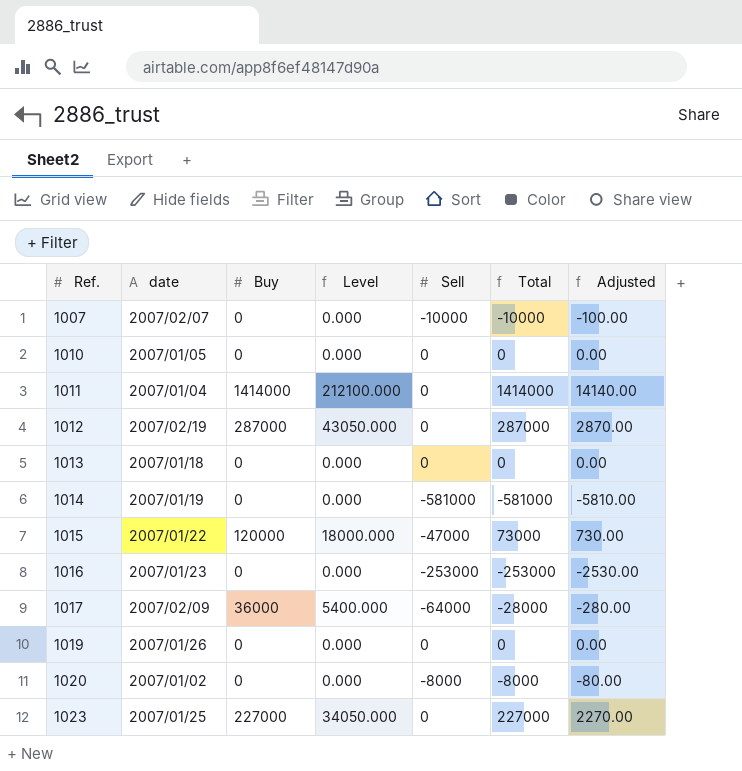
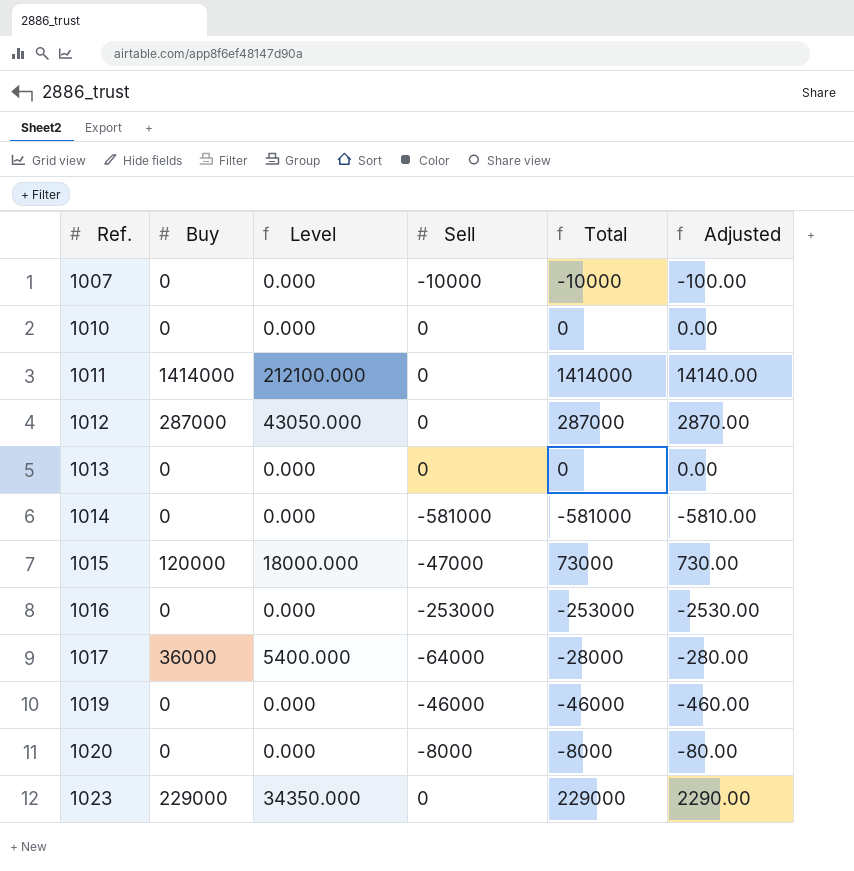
column date | position: 2 -> none
1019 | Sell: 0 -> -46000
1019 | Total: 0 -> -46000
1019 | Adjusted: 0.00 -> -460.00
1023 | Buy: 227000 -> 229000
1023 | Level: 34050.000 -> 34350.000
1023 | Total: 227000 -> 229000
1023 | Adjusted: 2270.00 -> 2290.00

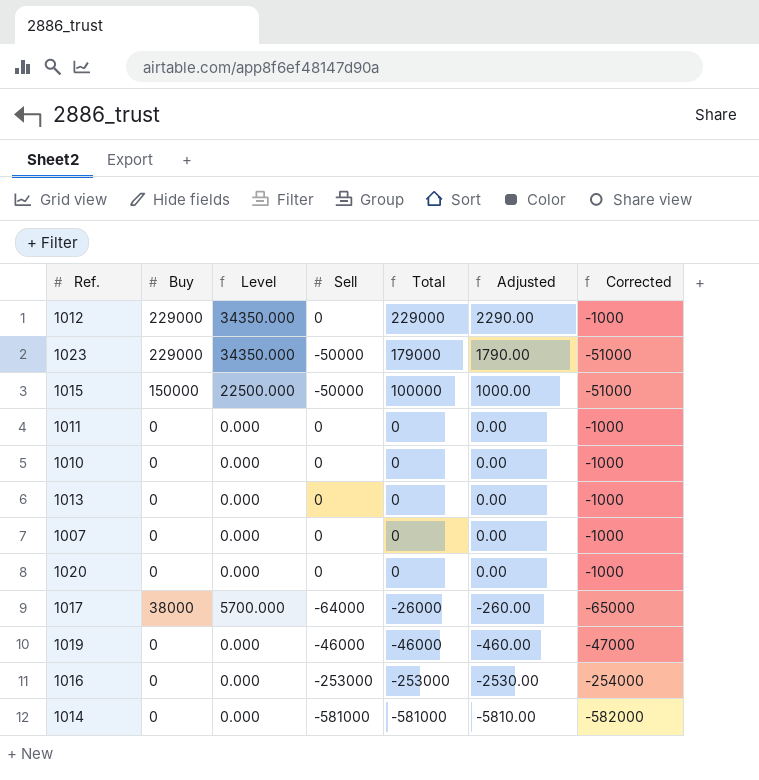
row order: Ref. ascending -> Total descending
column Corrected | formula: none -> [Sell] - 1000
1012 | Buy: 287000 -> 229000
1012 | Level: 43050.000 -> 34350.000
1012 | Total: 287000 -> 229000
1012 | Adjusted: 2870.00 -> 2290.00
1023 | Sell: 0 -> -50000
1023 | Total: 229000 -> 179000
1023 | Adjusted: 2290.00 -> 1790.00
1015 | Buy: 120000 -> 150000
1015 | Level: 18000.000 -> 22500.000
1015 | Sell: -47000 -> -50000
1015 | Total: 73000 -> 100000
1015 | Adjusted: 730.00 -> 1000.00
1011 | Buy: 1414000 -> 0
1011 | Level: 212100.000 -> 0.000
1011 | Total: 1414000 -> 0
1011 | Adjusted: 14140.00 -> 0.00
1007 | Sell: -10000 -> 0
1007 | Total: -10000 -> 0
1007 | Adjusted: -100.00 -> 0.00
1020 | Sell: -8000 -> 0
1020 | Total: -8000 -> 0
1020 | Adjusted: -80.00 -> 0.00
1017 | Buy: 36000 -> 38000
1017 | Level: 5400.000 -> 5700.000
1017 | Total: -28000 -> -26000
1017 | Adjusted: -280.00 -> -260.00

